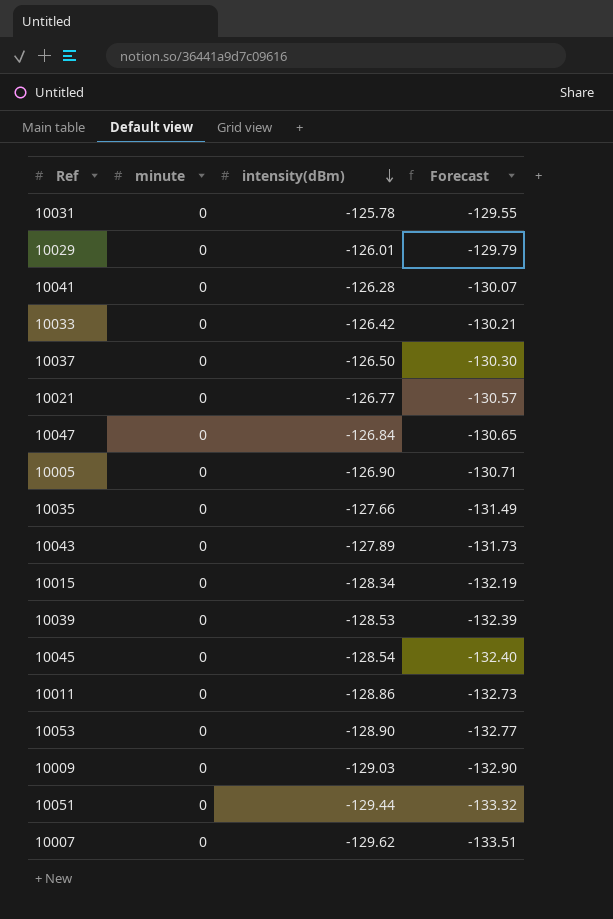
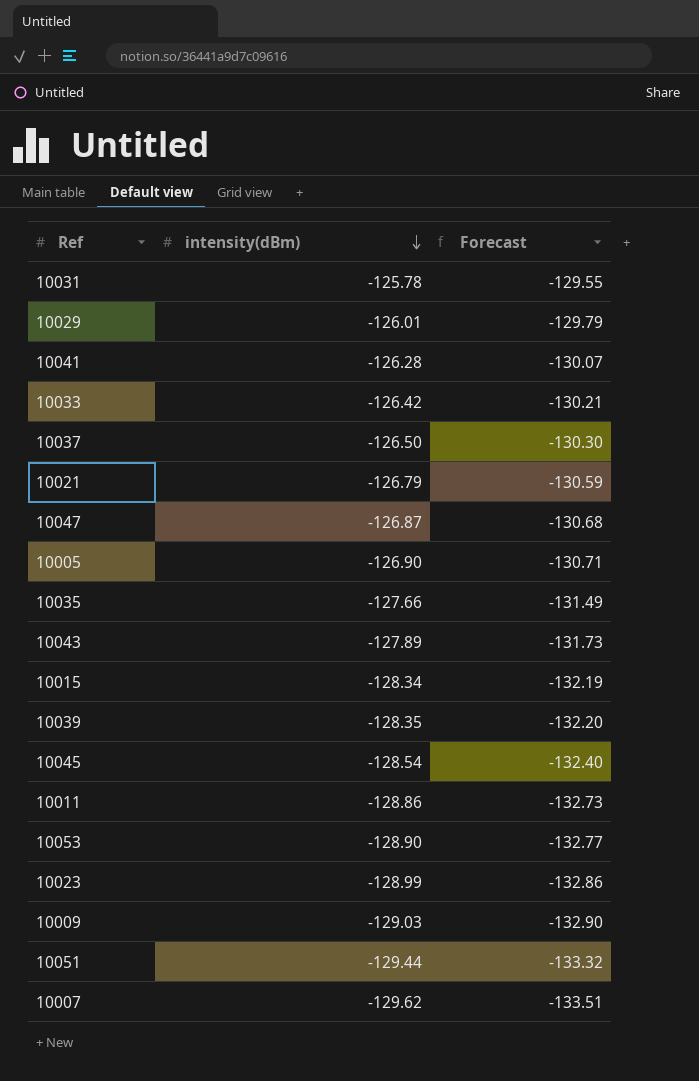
column minute | position: 2 -> none
10021 | intensity(dBm): -126.77 -> -126.79
10021 | Forecast: -130.57 -> -130.59
10047 | intensity(dBm): -126.84 -> -126.87
10047 | Forecast: -130.65 -> -130.68
10039 | intensity(dBm): -128.53 -> -128.35
10039 | Forecast: -132.39 -> -132.20
row 10023: none -> -128.99 | -132.86

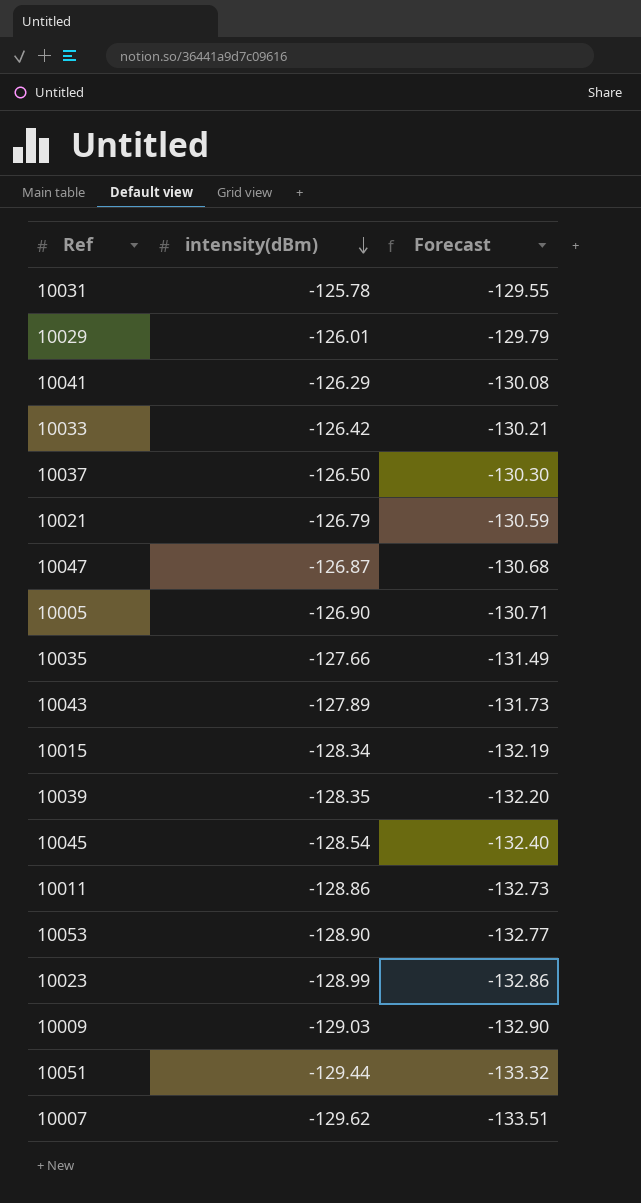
10041 | intensity(dBm): -126.28 -> -126.29
10041 | Forecast: -130.07 -> -130.08

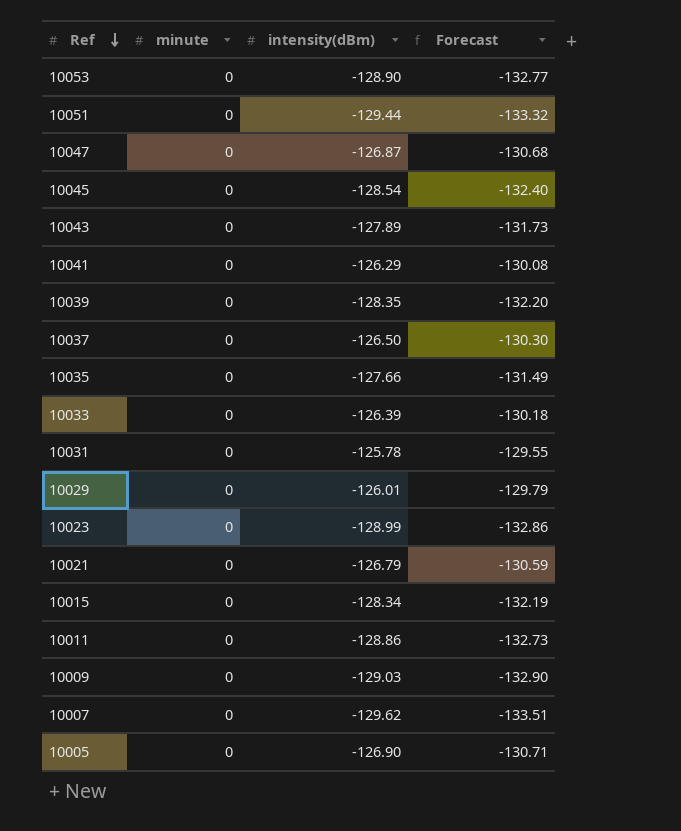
row order: intensity(dBm) descending -> Ref descending
column minute | position: none -> 2
10033 | intensity(dBm): -126.42 -> -126.39
10033 | Forecast: -130.21 -> -130.18

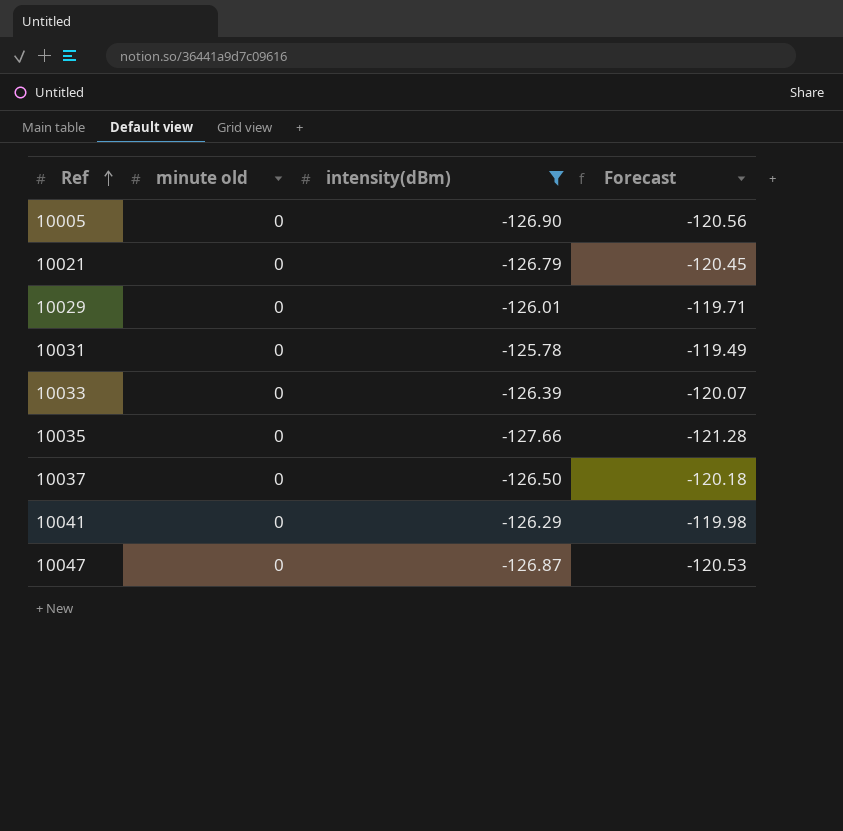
filter: none -> intensity(dBm) >= -127.66
row order: Ref descending -> Ref ascending
column name: minute -> minute old
column Forecast | formula: [intensity(dBm)] * 1.03 -> [intensity(dBm)] * 0.95

